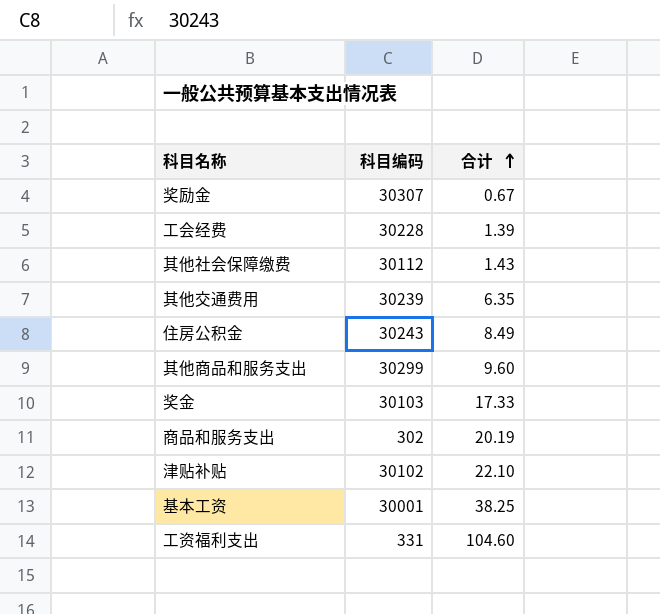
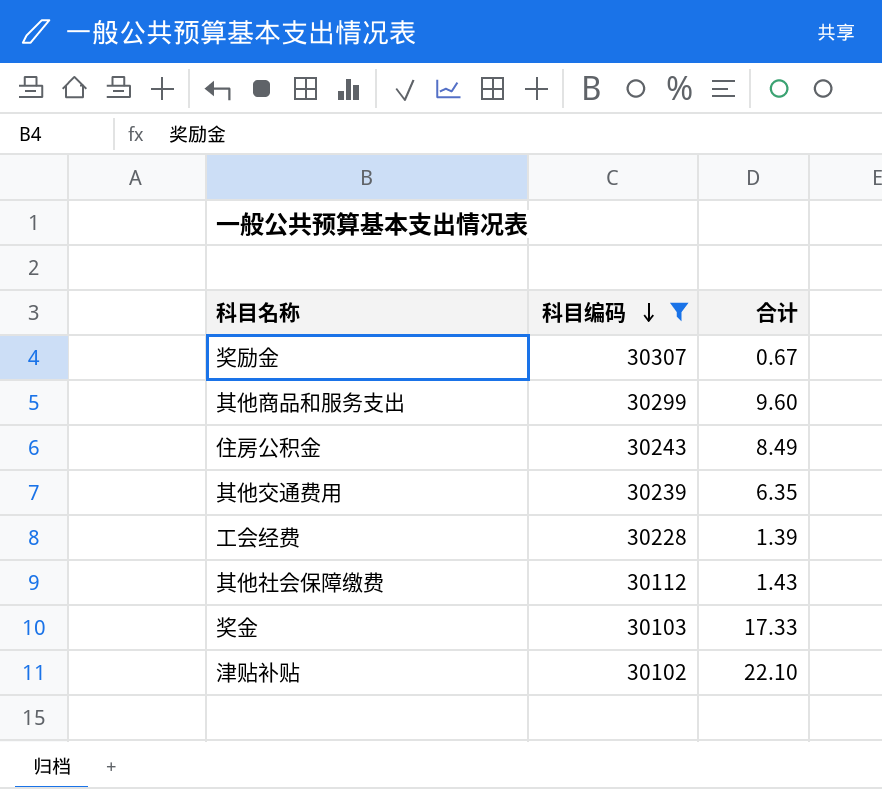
filter: none -> 科目编码 >= 30102
row order: 合计 ascending -> 科目编码 descending

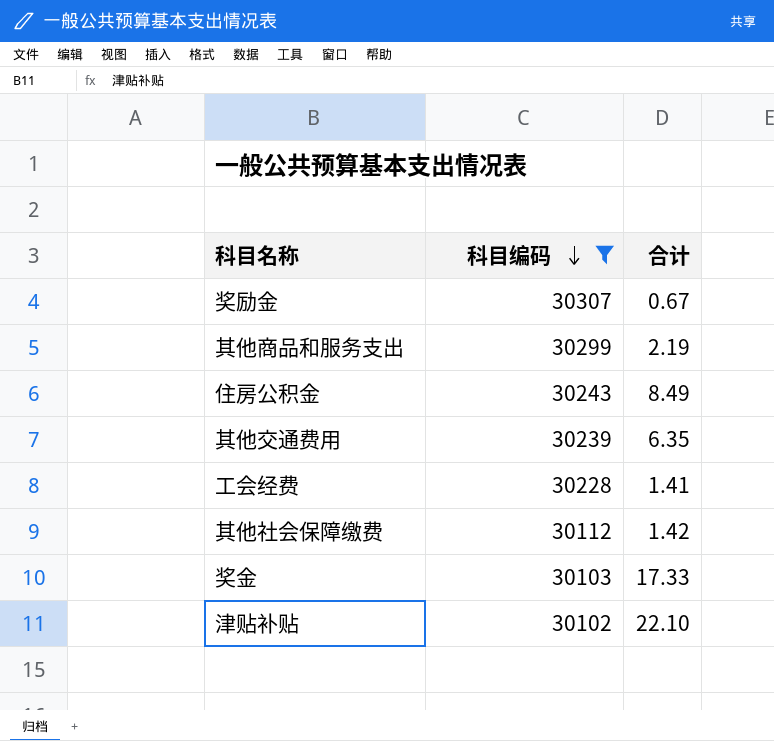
其他商品和服务支出 | 合计: 9.60 -> 2.19
工会经费 | 合计: 1.39 -> 1.41
其他社会保障缴费 | 合计: 1.43 -> 1.42

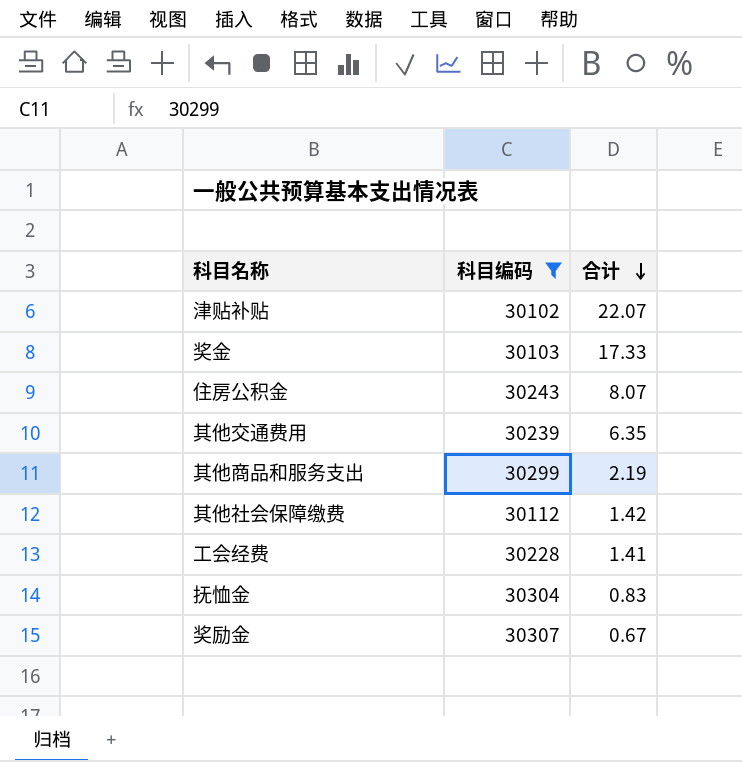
row order: 科目编码 descending -> 合计 descending
津贴补贴 | 合计: 22.10 -> 22.07
住房公积金 | 合计: 8.49 -> 8.07
row 抚恤金: none -> 30304 | 0.83

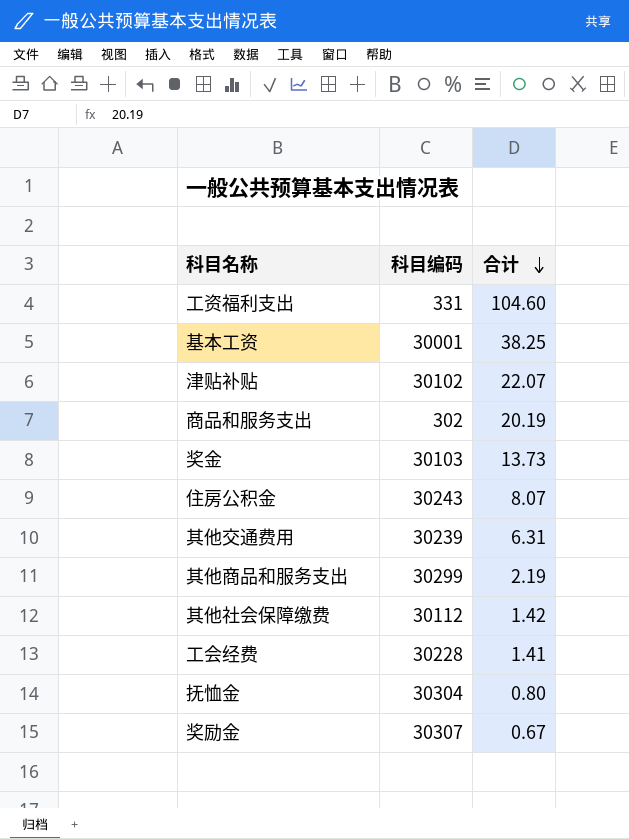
filter: 科目编码 >= 30102 -> none
奖金 | 合计: 17.33 -> 13.73
其他交通费用 | 合计: 6.35 -> 6.31
抚恤金 | 合计: 0.83 -> 0.80

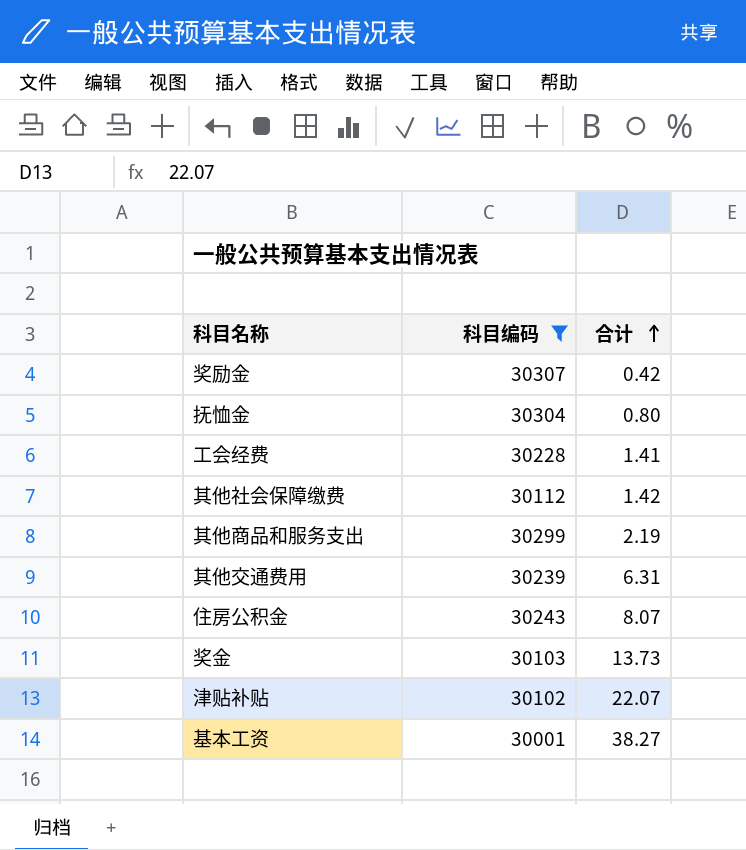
filter: none -> 科目编码 >= 30001
row order: 合计 descending -> 合计 ascending
奖励金 | 合计: 0.67 -> 0.42
基本工资 | 合计: 38.25 -> 38.27

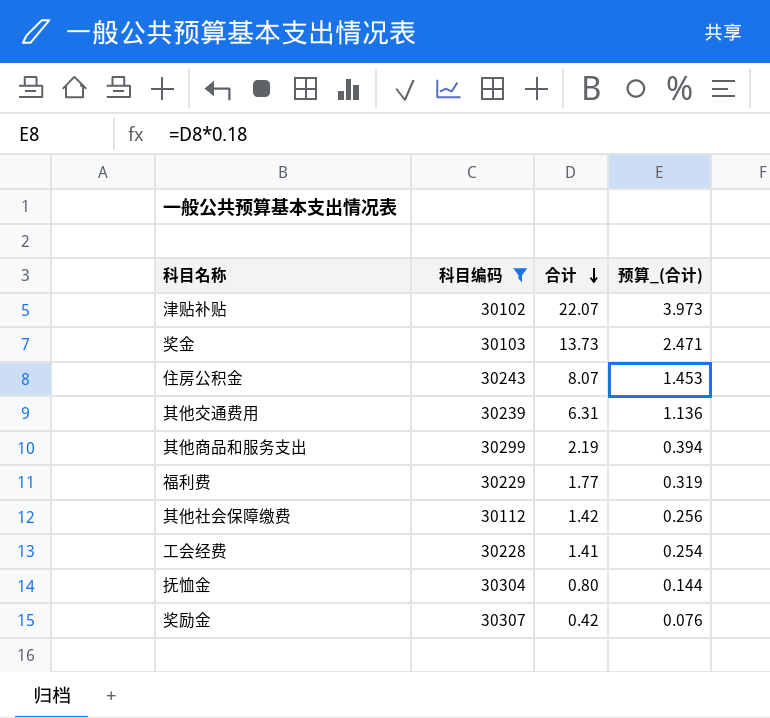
row order: 合计 ascending -> 合计 descending
column 预算_(合计) | formula: none -> [合计] * 0.18
row 基本工资: 30001 | 38.27 -> none
row 福利费: none -> 30229 | 1.77 | 0.319

